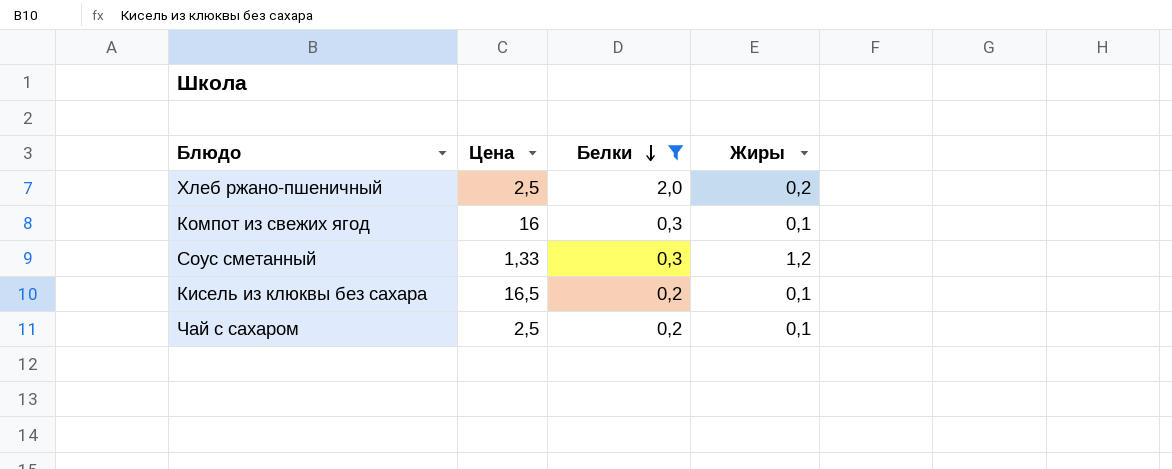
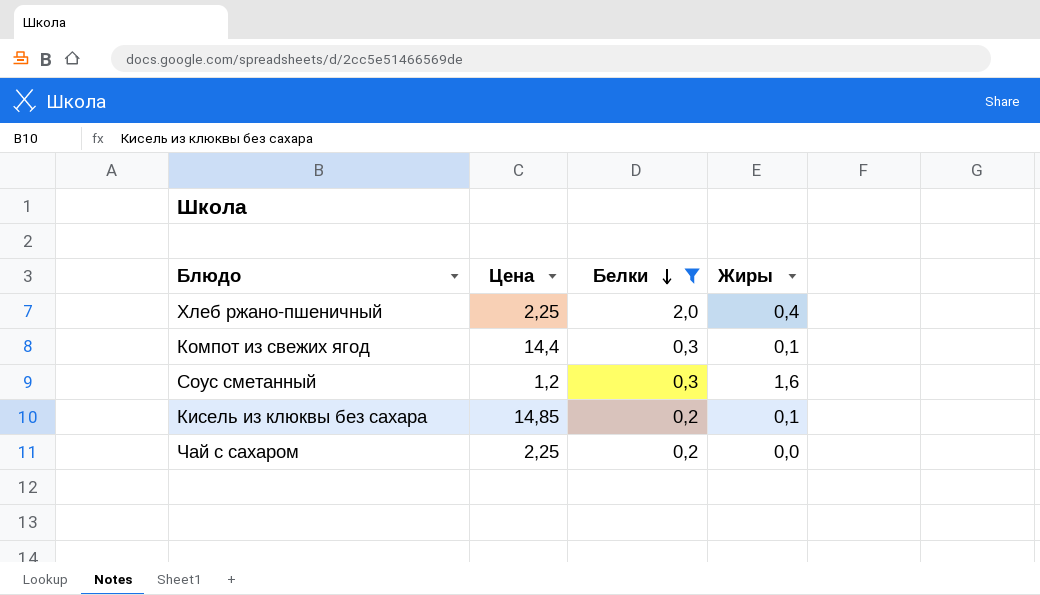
Хлеб ржано-пшеничный | Цена: 2,5 -> 2,25
Хлеб ржано-пшеничный | Жиры: 0,2 -> 0,4
Компот из свежих ягод | Цена: 16 -> 14,4
Соус сметанный | Цена: 1,33 -> 1,2
Соус сметанный | Жиры: 1,2 -> 1,6
Кисель из клюквы без сахара | Цена: 16,5 -> 14,85
Чай с сахаром | Цена: 2,5 -> 2,25
Чай с сахаром | Жиры: 0,1 -> 0,0

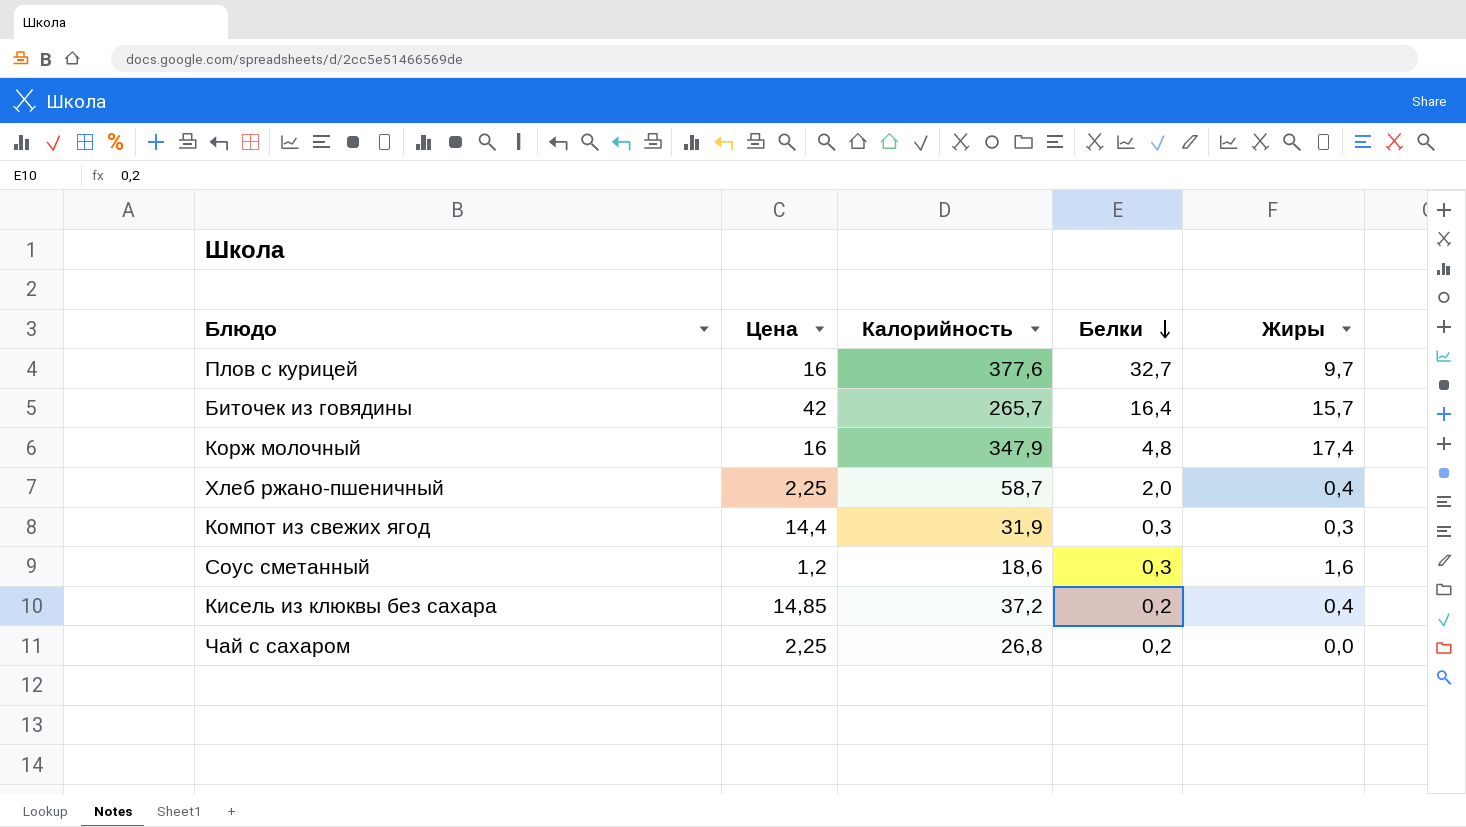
filter: Белки <= 2,0 -> none
column Калорийность | position: none -> 3
Компот из свежих ягод | Жиры: 0,1 -> 0,3
Кисель из клюквы без сахара | Жиры: 0,1 -> 0,4

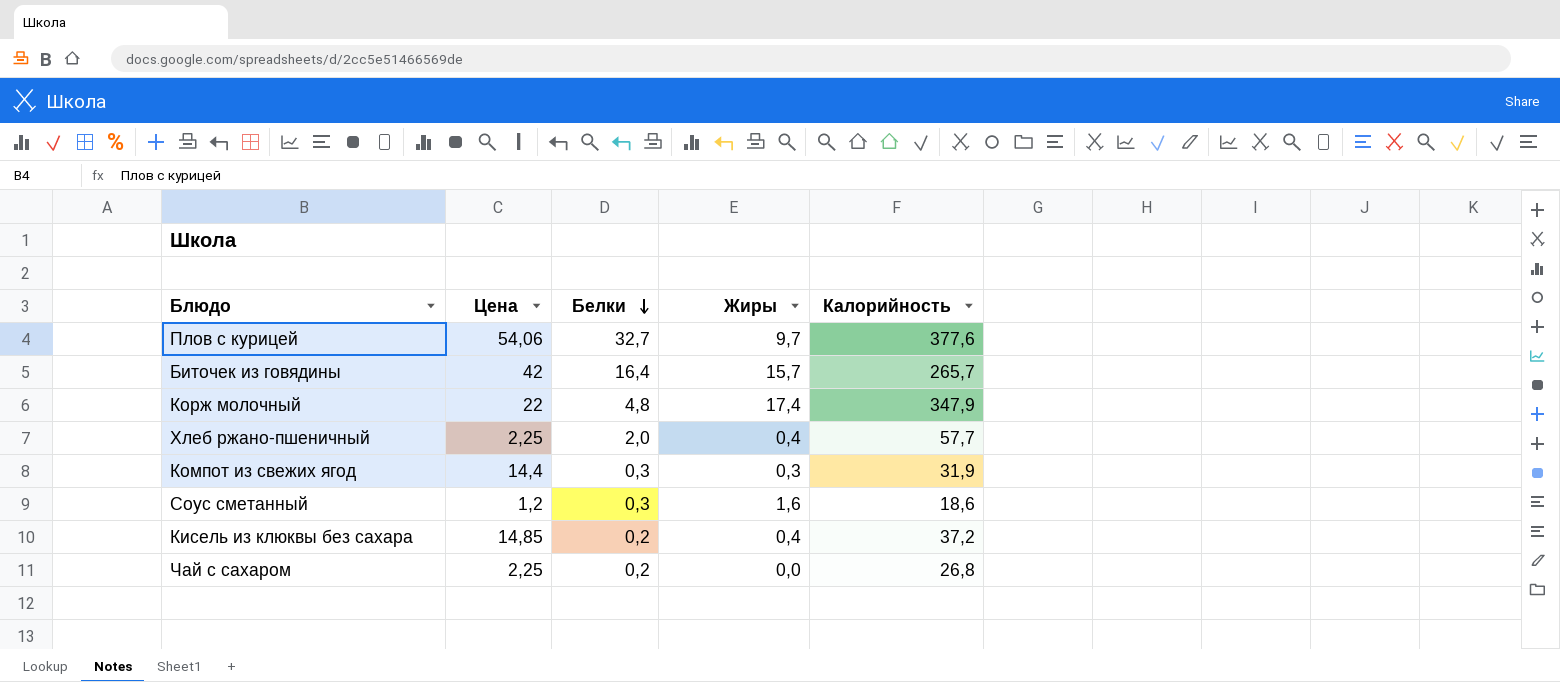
column Калорийность | position: 3 -> 5
Плов с курицей | Цена: 16 -> 54,06
Корж молочный | Цена: 16 -> 22
Хлеб ржано-пшеничный | Калорийность: 58,7 -> 57,7

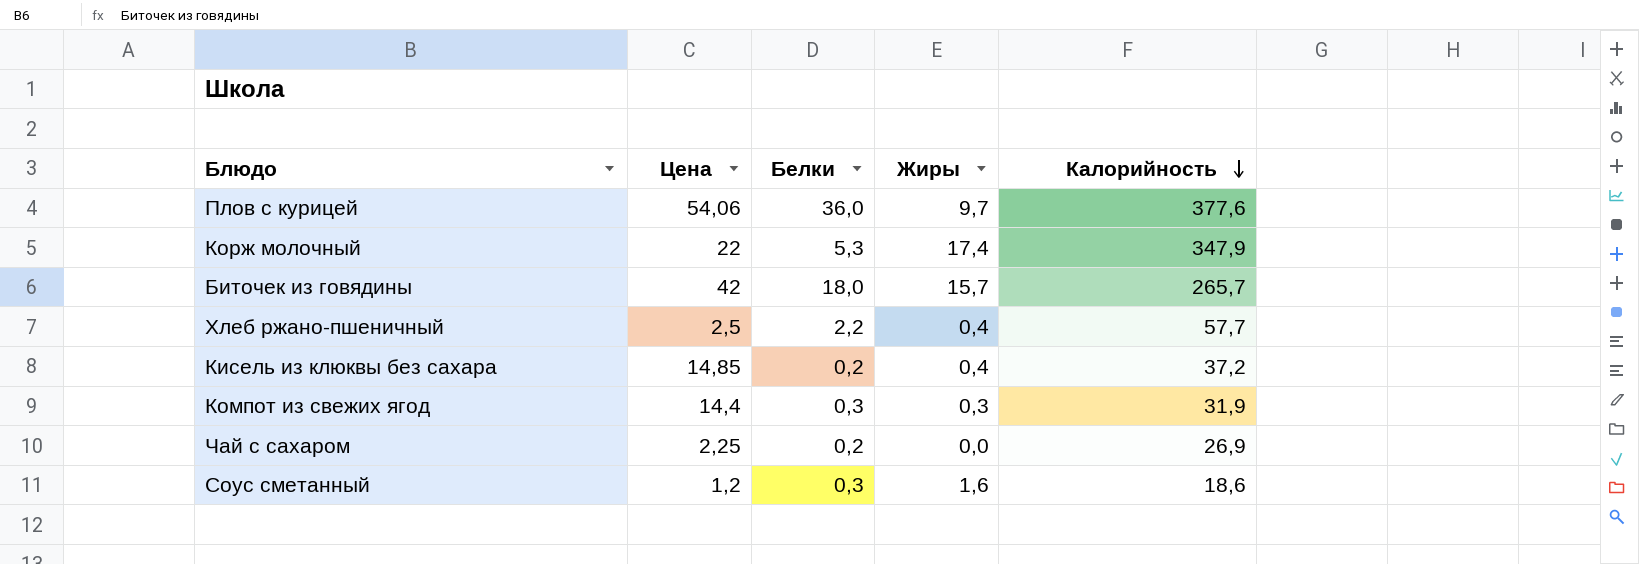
row order: Белки descending -> Калорийность descending
Плов с курицей | Белки: 32,7 -> 36,0
Корж молочный | Белки: 4,8 -> 5,3
Биточек из говядины | Белки: 16,4 -> 18,0
Хлеб ржано-пшеничный | Цена: 2,25 -> 2,5
Хлеб ржано-пшеничный | Белки: 2,0 -> 2,2
Чай с сахаром | Калорийность: 26,8 -> 26,9

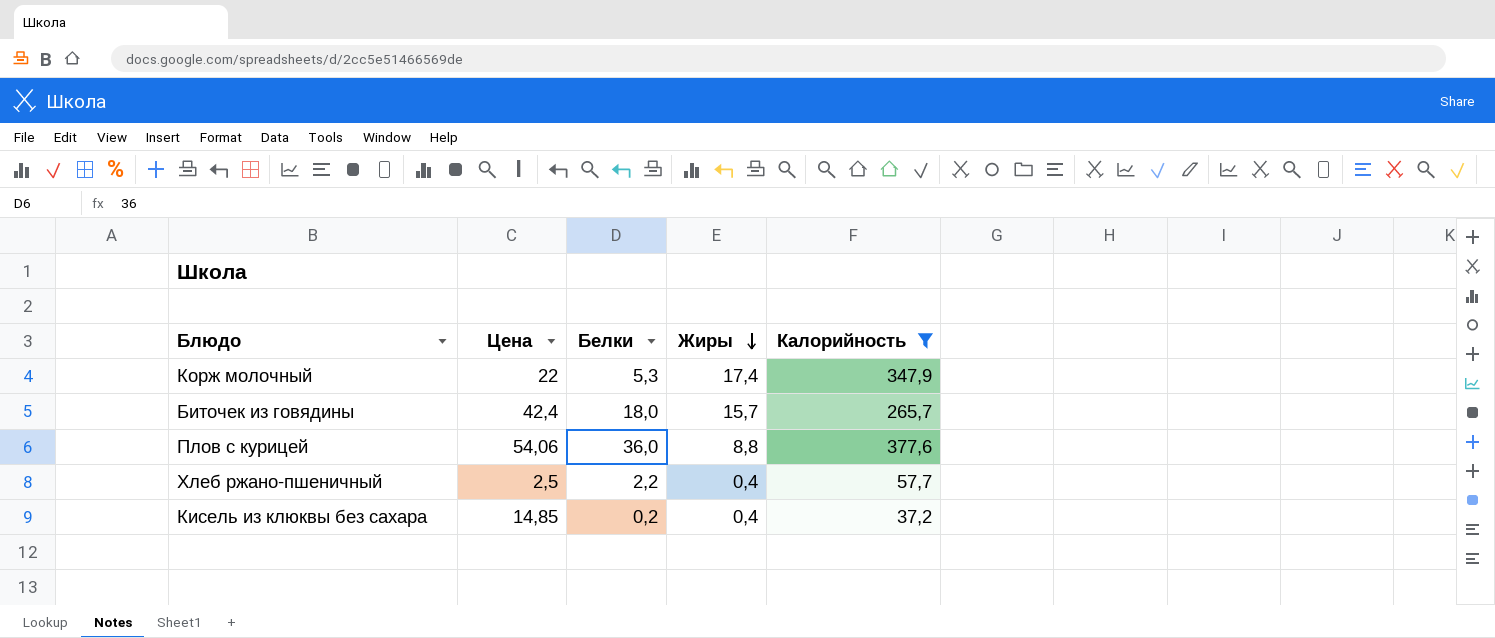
filter: none -> Калорийность >= 37,2
row order: Калорийность descending -> Жиры descending
Биточек из говядины | Цена: 42 -> 42,4
Плов с курицей | Жиры: 9,7 -> 8,8

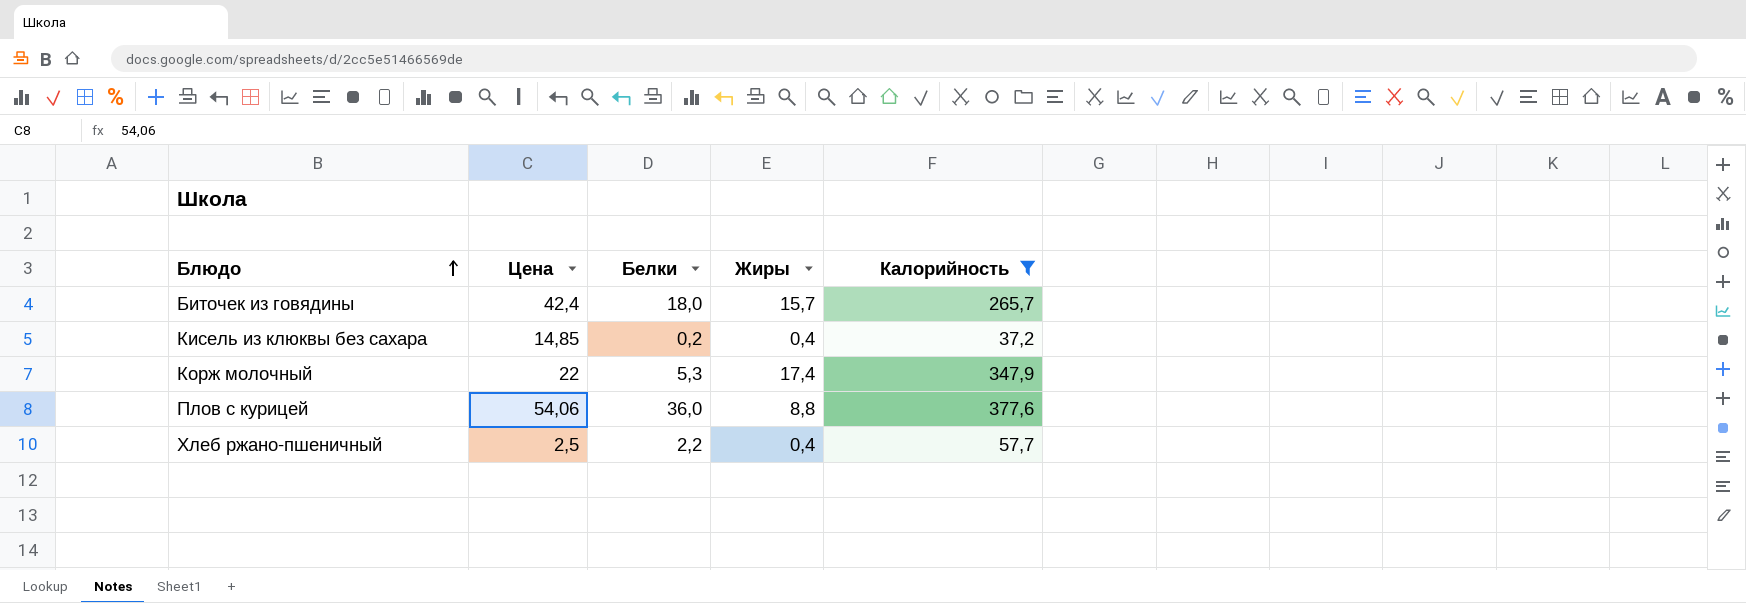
row order: Жиры descending -> Блюдо ascending

